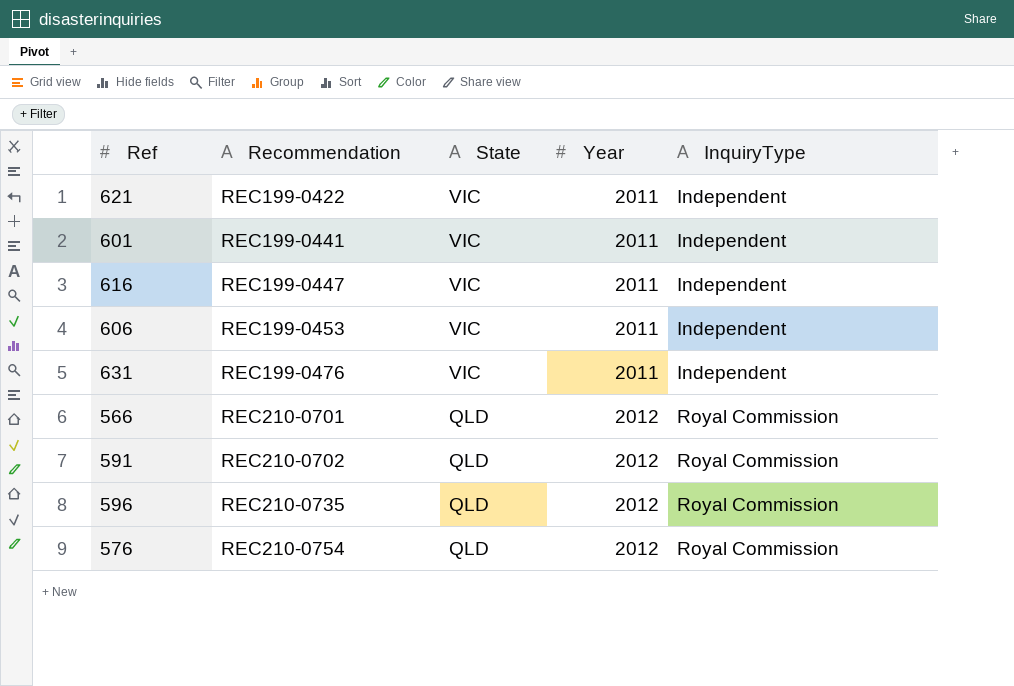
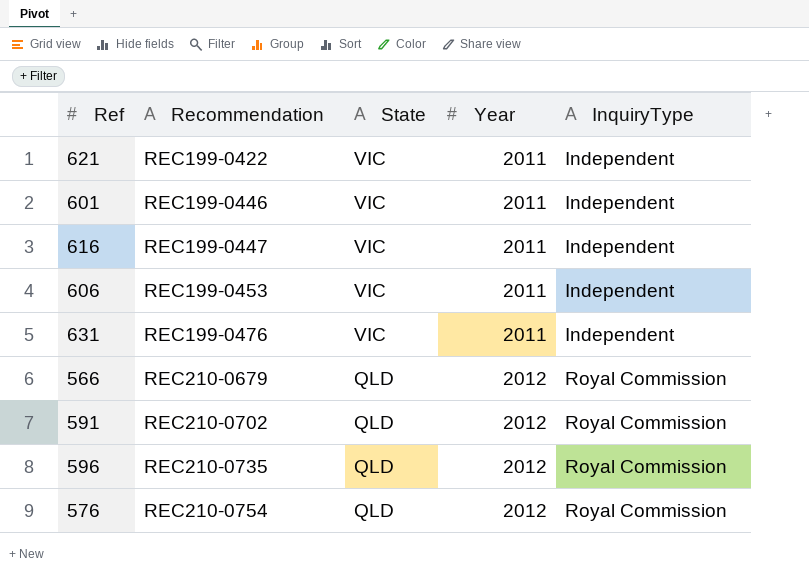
601 | Recommendation: REC199-0441 -> REC199-0446
566 | Recommendation: REC210-0701 -> REC210-0679

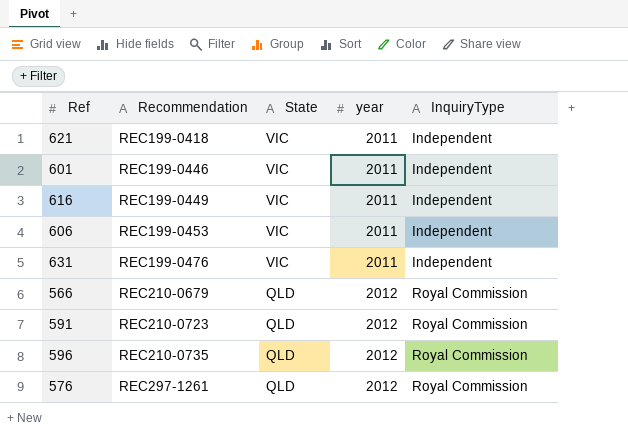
column name: Year -> year
621 | Recommendation: REC199-0422 -> REC199-0418
616 | Recommendation: REC199-0447 -> REC199-0449
591 | Recommendation: REC210-0702 -> REC210-0723
576 | Recommendation: REC210-0754 -> REC297-1261

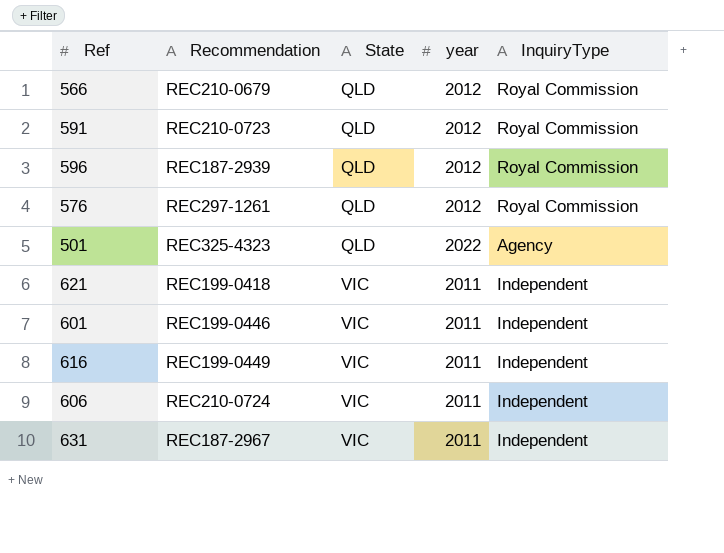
row order: Recommendation ascending -> State ascending
596 | Recommendation: REC210-0735 -> REC187-2939
row 501: none -> REC325-4323 | QLD | 2022 | Agency
606 | Recommendation: REC199-0453 -> REC210-0724
631 | Recommendation: REC199-0476 -> REC187-2967

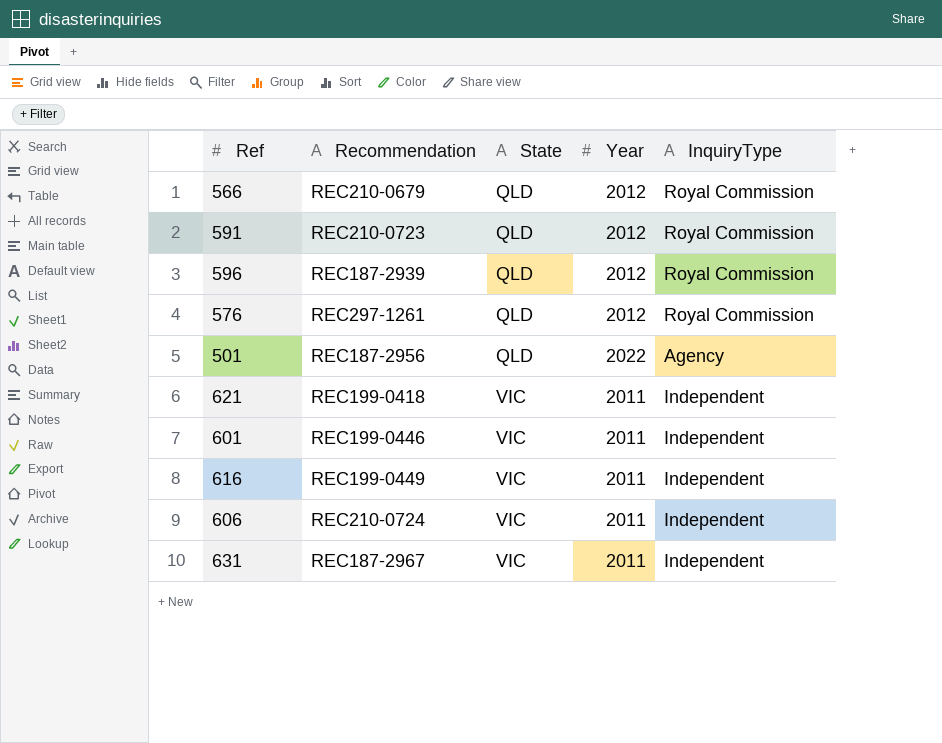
column name: year -> Year
501 | Recommendation: REC325-4323 -> REC187-2956

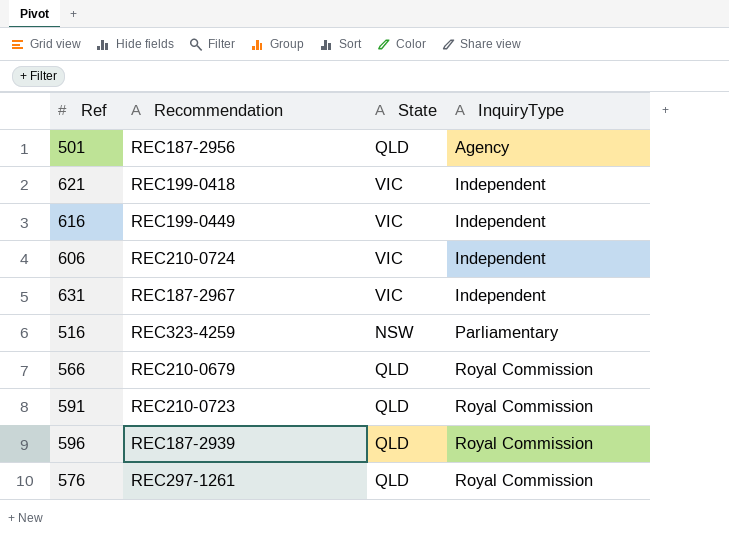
row order: State ascending -> InquiryType ascending
column Year | position: 4 -> none
row 601: REC199-0446 | VIC | 2011 | Independent -> none
row 516: none -> REC323-4259 | NSW | Parliamentary

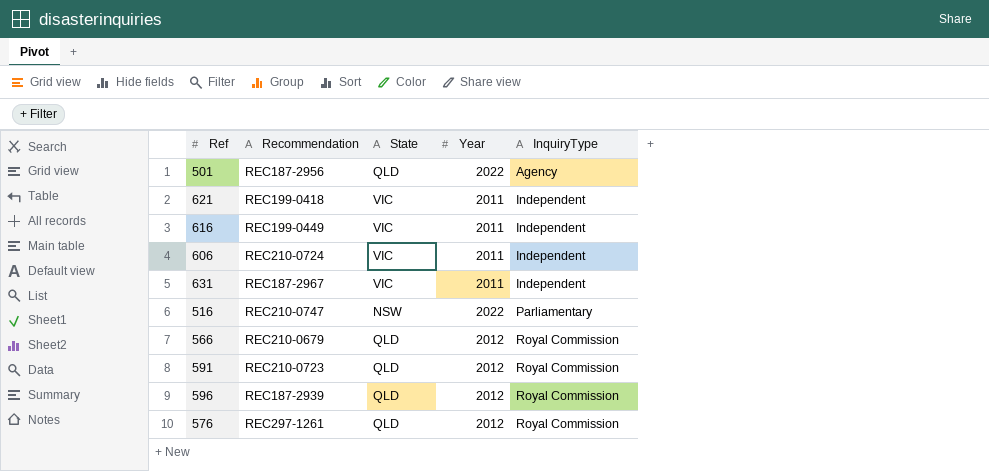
column Year | position: none -> 4
516 | Recommendation: REC323-4259 -> REC210-0747

